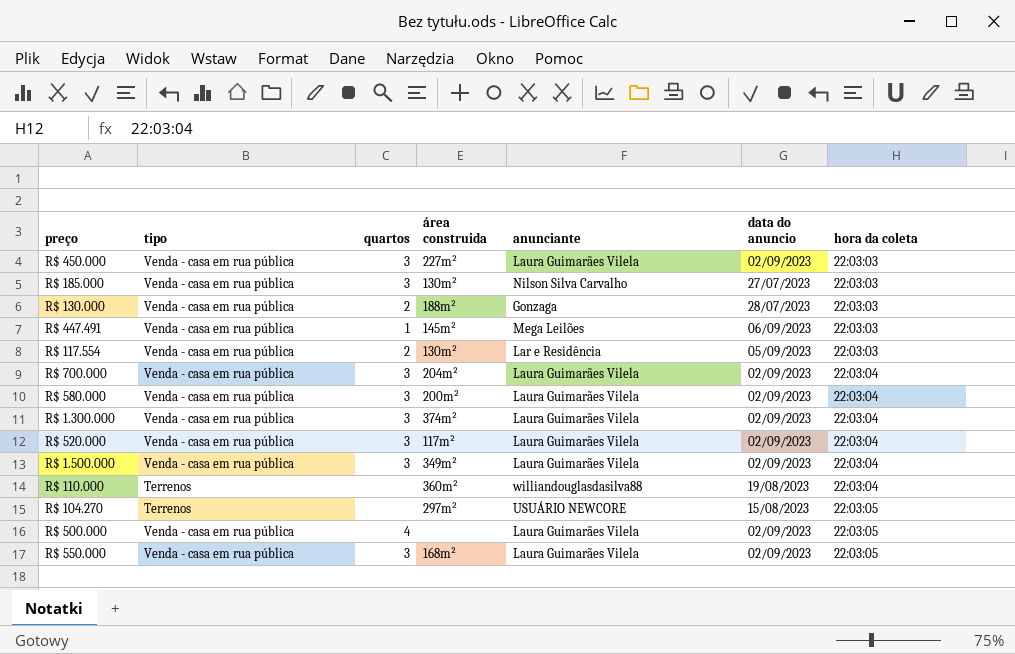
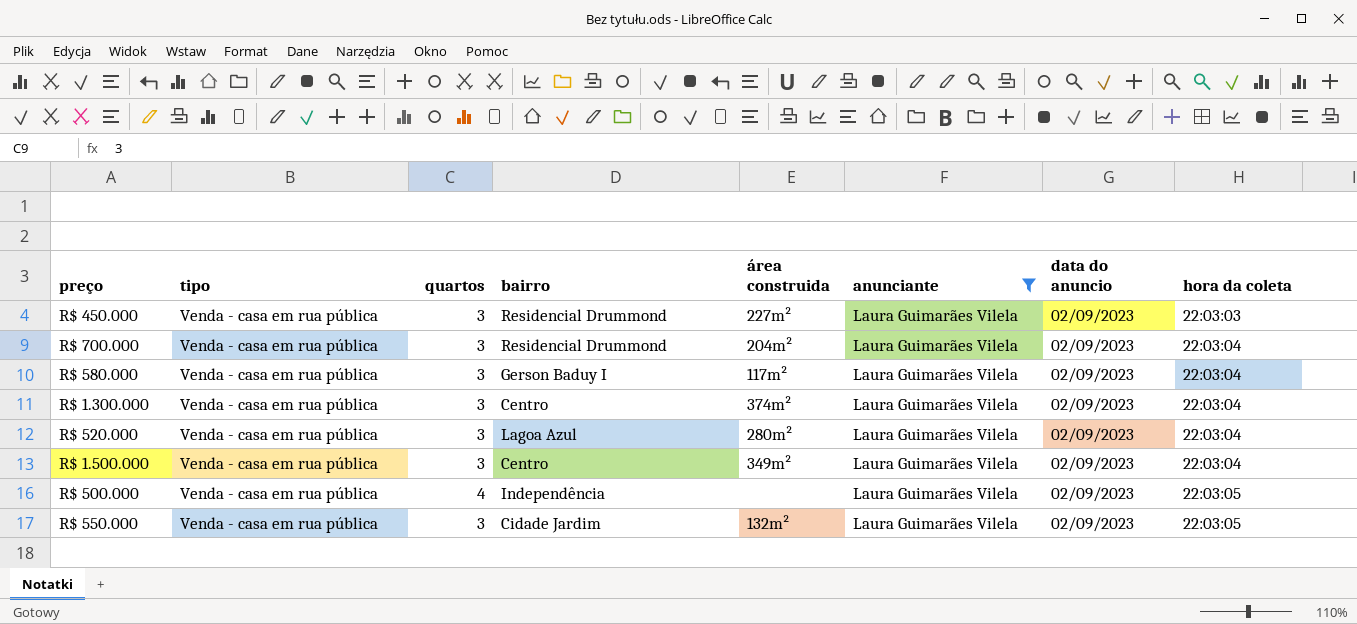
filter: none -> anunciante = Laura Guimarães Vilela
column bairro | position: none -> 4
R$ 580.000 | área construida: 200m² -> 117m²
R$ 520.000 | área construida: 117m² -> 280m²
R$ 550.000 | área construida: 168m² -> 132m²

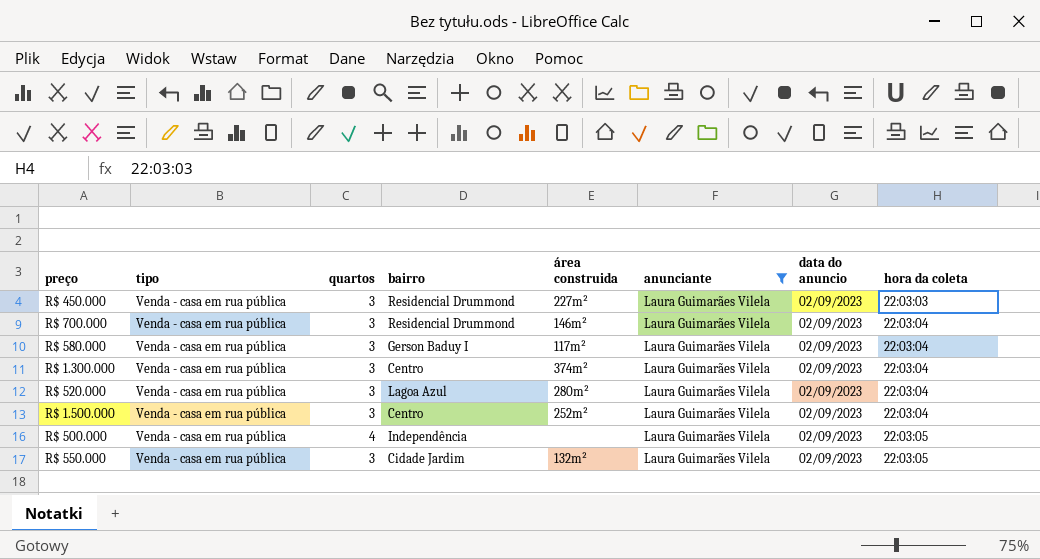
R$ 700.000 | área construida: 204m² -> 146m²
R$ 1.500.000 | área construida: 349m² -> 252m²

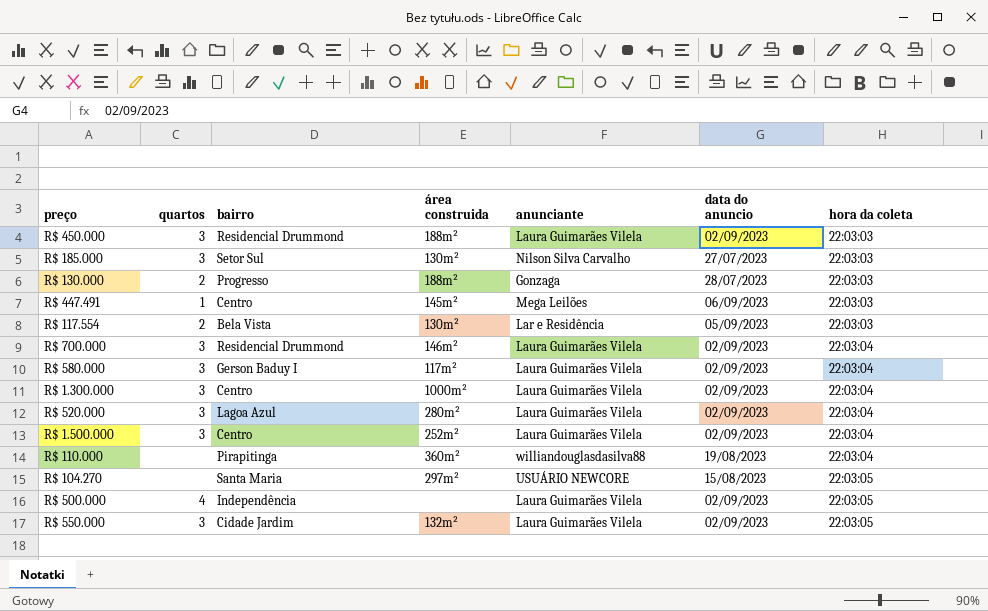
filter: anunciante = Laura Guimarães Vilela -> none
column tipo | position: 2 -> none
R$ 450.000 | área construida: 227m² -> 188m²
R$ 1.300.000 | área construida: 374m² -> 1000m²

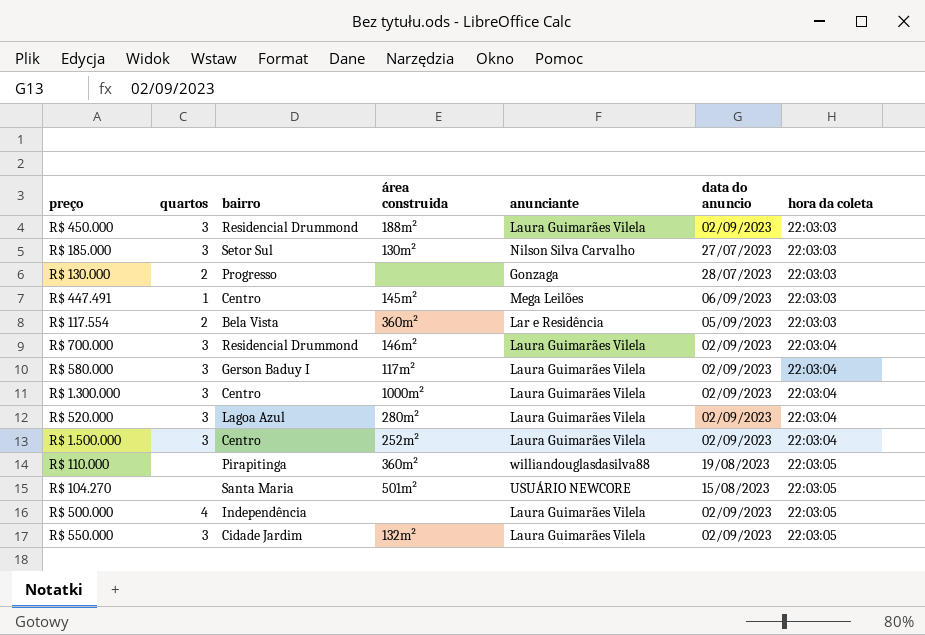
R$ 130.000 | área construida: 188m² -> none
R$ 117.554 | área construida: 130m² -> 360m²
R$ 110.000 | hora da coleta: 22:03:04 -> 22:03:05
R$ 104.270 | área construida: 297m² -> 501m²

